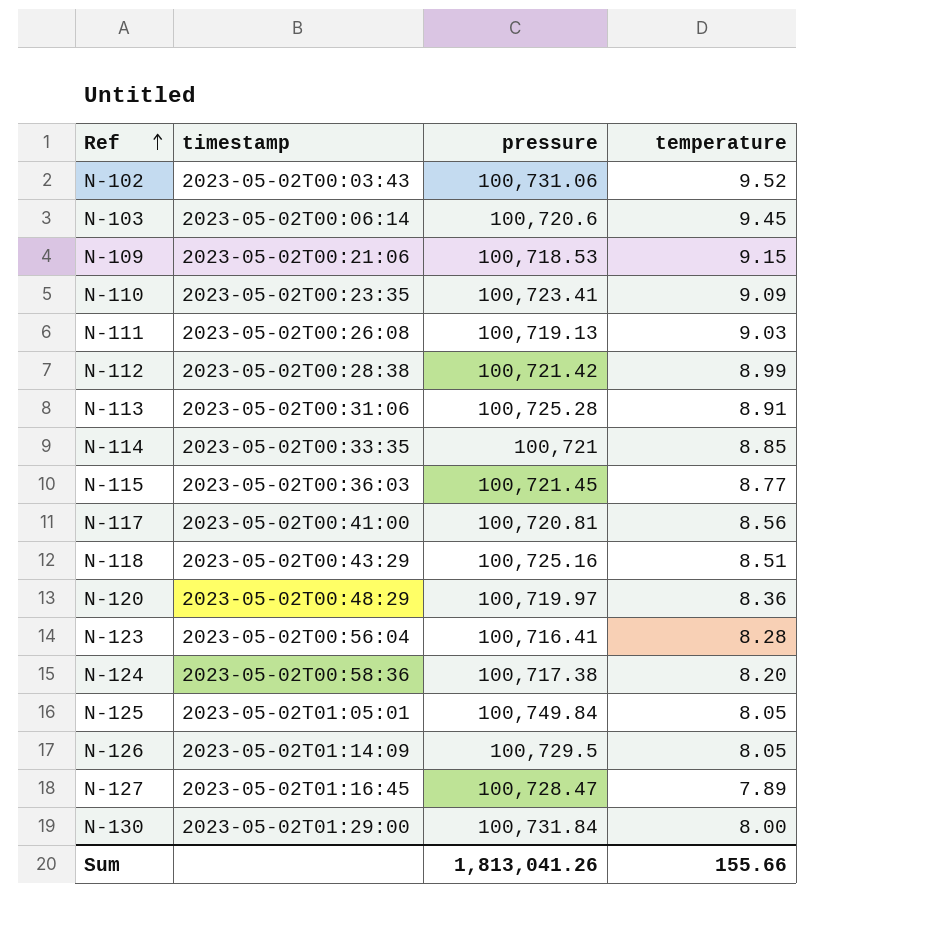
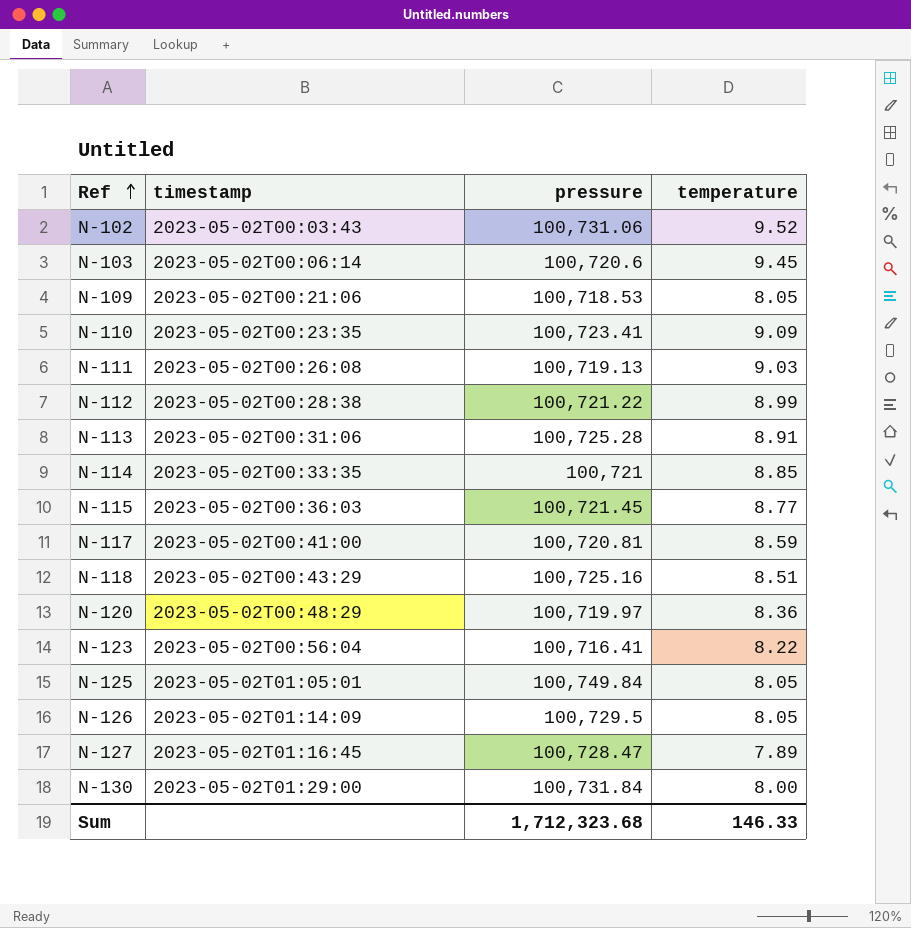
row N-124: 2023-05-02T00:58:36 | 100,717.38 | 8.20 -> none
N-109 | temperature: 9.15 -> 8.05
N-112 | pressure: 100,721.42 -> 100,721.22
N-117 | temperature: 8.56 -> 8.59
N-123 | temperature: 8.28 -> 8.22
Sum | pressure: 1,813,041.26 -> 1,712,323.68
Sum | temperature: 155.66 -> 146.33

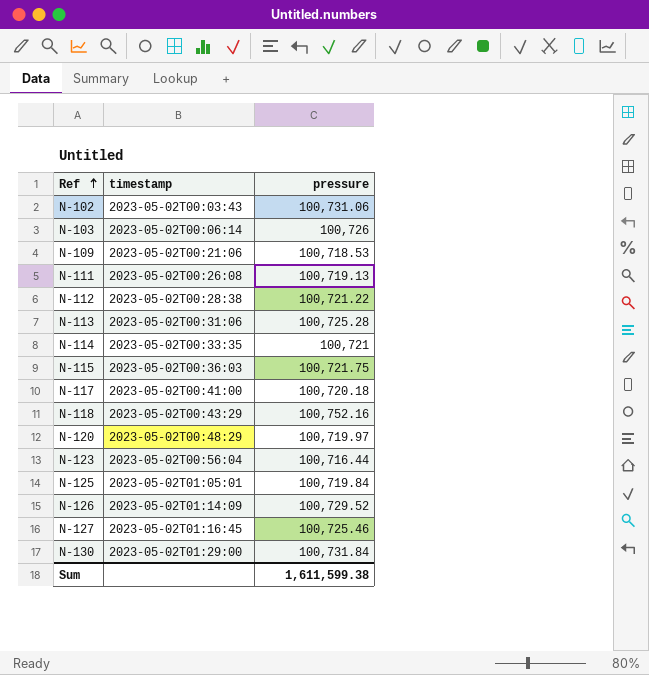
column temperature | position: 4 -> none
row N-110: 2023-05-02T00:23:35 | 100,723.41 | 9.09 -> none
N-103 | pressure: 100,720.6 -> 100,726
N-115 | pressure: 100,721.45 -> 100,721.75
N-117 | pressure: 100,720.81 -> 100,720.18
N-118 | pressure: 100,725.16 -> 100,752.16
N-123 | pressure: 100,716.41 -> 100,716.44
N-125 | pressure: 100,749.84 -> 100,719.84
N-126 | pressure: 100,729.5 -> 100,729.52
N-127 | pressure: 100,728.47 -> 100,725.46
Sum | pressure: 1,712,323.68 -> 1,611,599.38

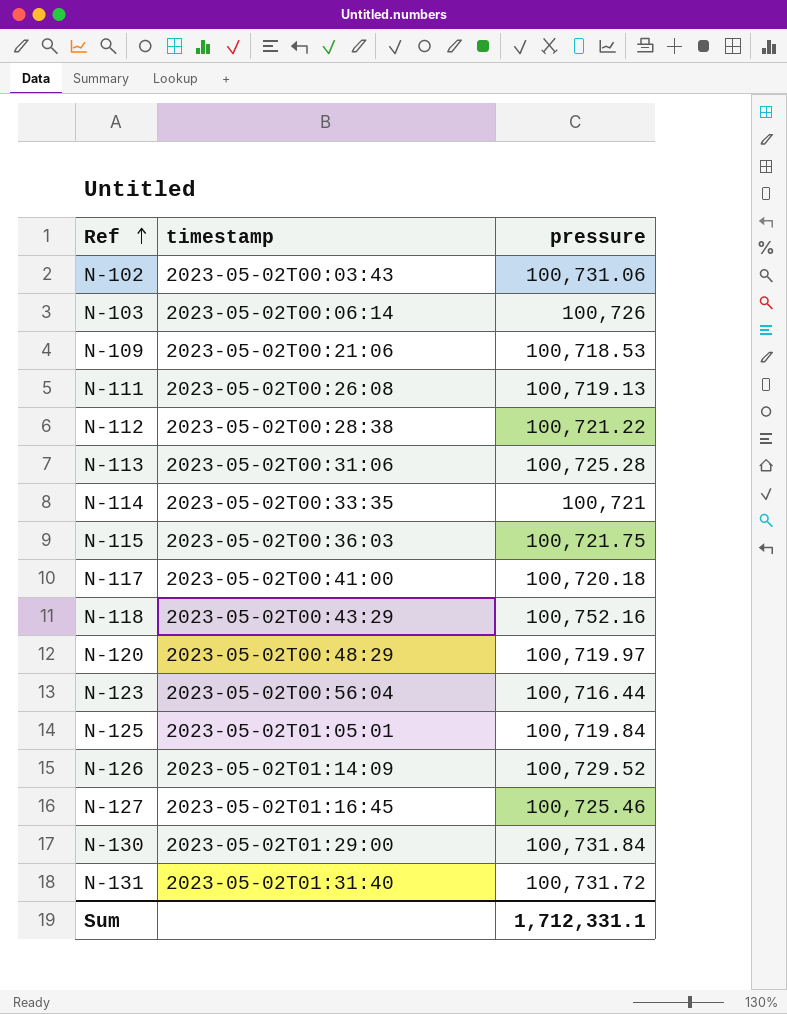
row N-131: none -> 2023-05-02T01:31:40 | 100,731.72
Sum | pressure: 1,611,599.38 -> 1,712,331.1

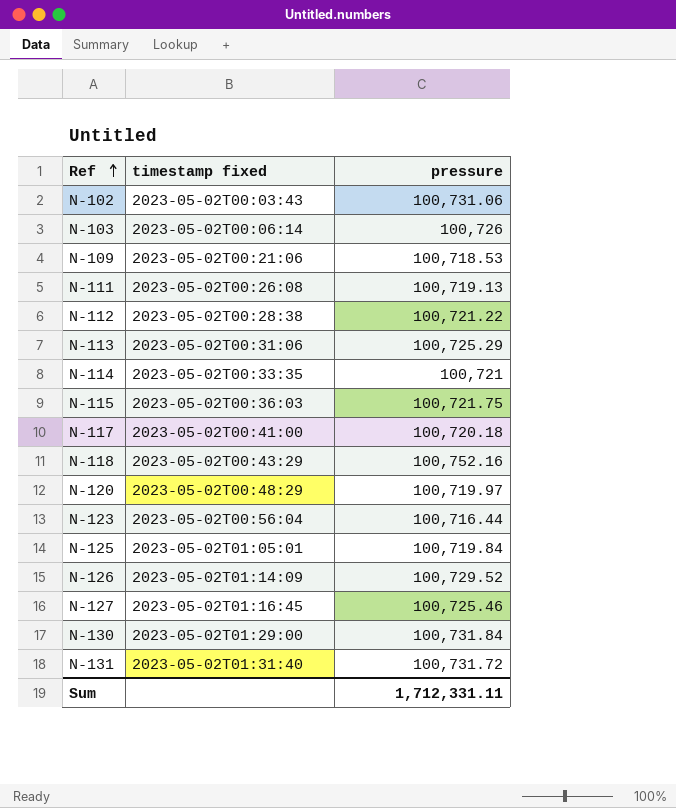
column name: timestamp -> timestamp fixed
N-113 | pressure: 100,725.28 -> 100,725.29
Sum | pressure: 1,712,331.1 -> 1,712,331.11

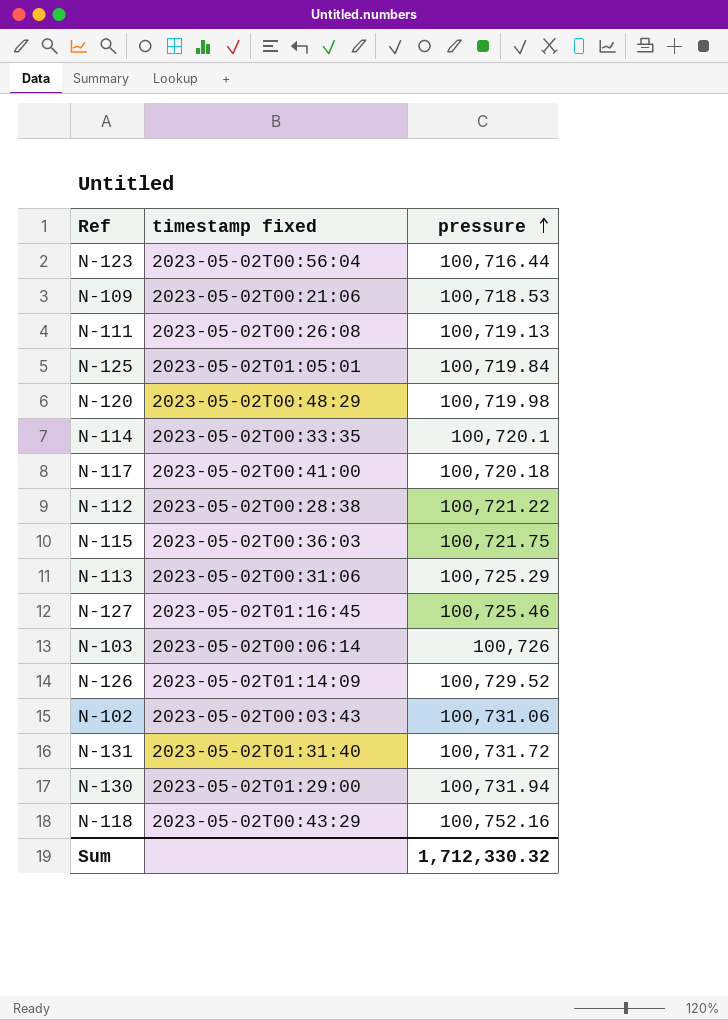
row order: Ref ascending -> pressure ascending
N-120 | pressure: 100,719.97 -> 100,719.98
N-114 | pressure: 100,721 -> 100,720.1
N-130 | pressure: 100,731.84 -> 100,731.94
Sum | pressure: 1,712,331.11 -> 1,712,330.32

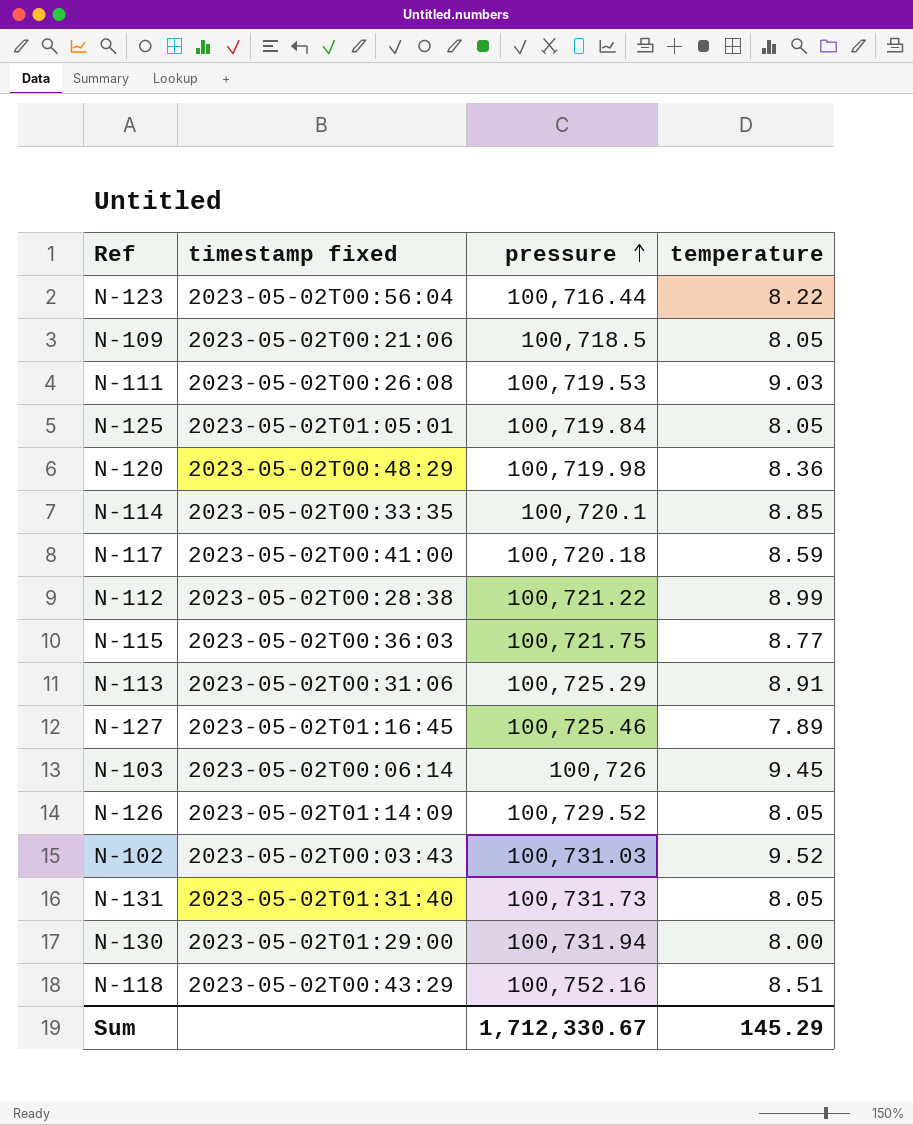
column temperature | position: none -> 4
N-109 | pressure: 100,718.53 -> 100,718.5
N-111 | pressure: 100,719.13 -> 100,719.53
N-102 | pressure: 100,731.06 -> 100,731.03
N-131 | pressure: 100,731.72 -> 100,731.73
Sum | pressure: 1,712,330.32 -> 1,712,330.67

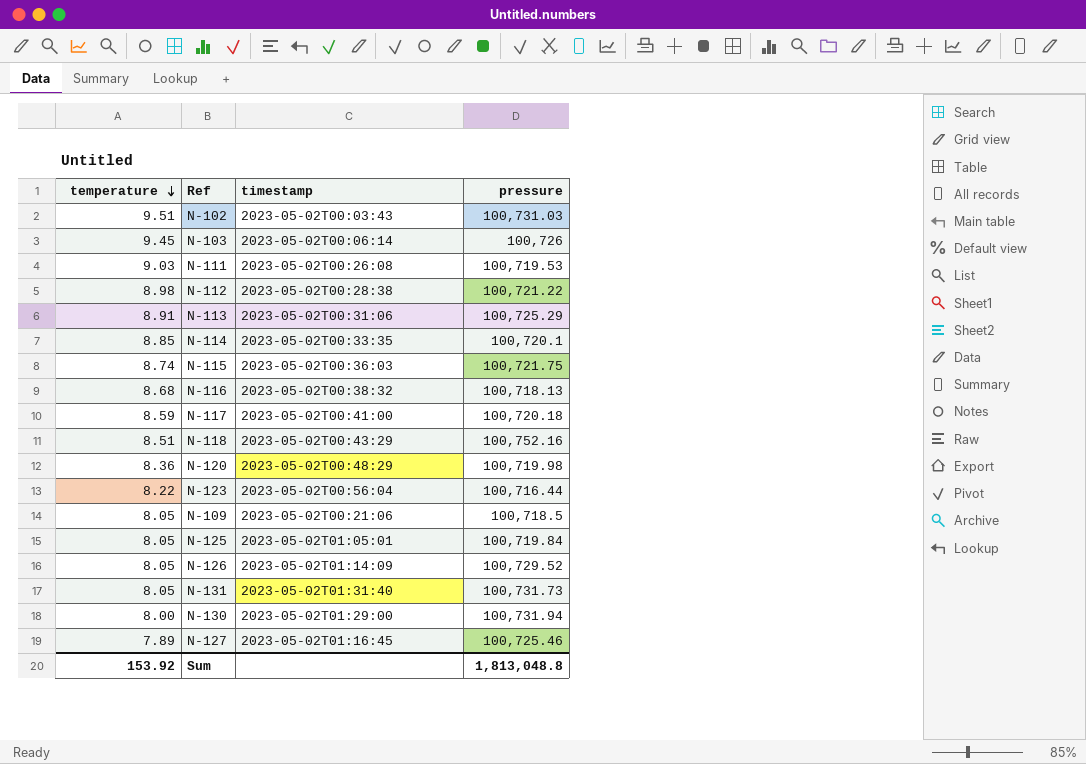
row order: pressure ascending -> temperature descending
column temperature | position: 4 -> 1
column name: timestamp fixed -> timestamp
N-102 | temperature: 9.52 -> 9.51
N-112 | temperature: 8.99 -> 8.98
N-115 | temperature: 8.77 -> 8.74
row N-116: none -> 8.68 | 2023-05-02T00:38:32 | 100,718.13
Sum | temperature: 145.29 -> 153.92
Sum | pressure: 1,712,330.67 -> 1,813,048.8

